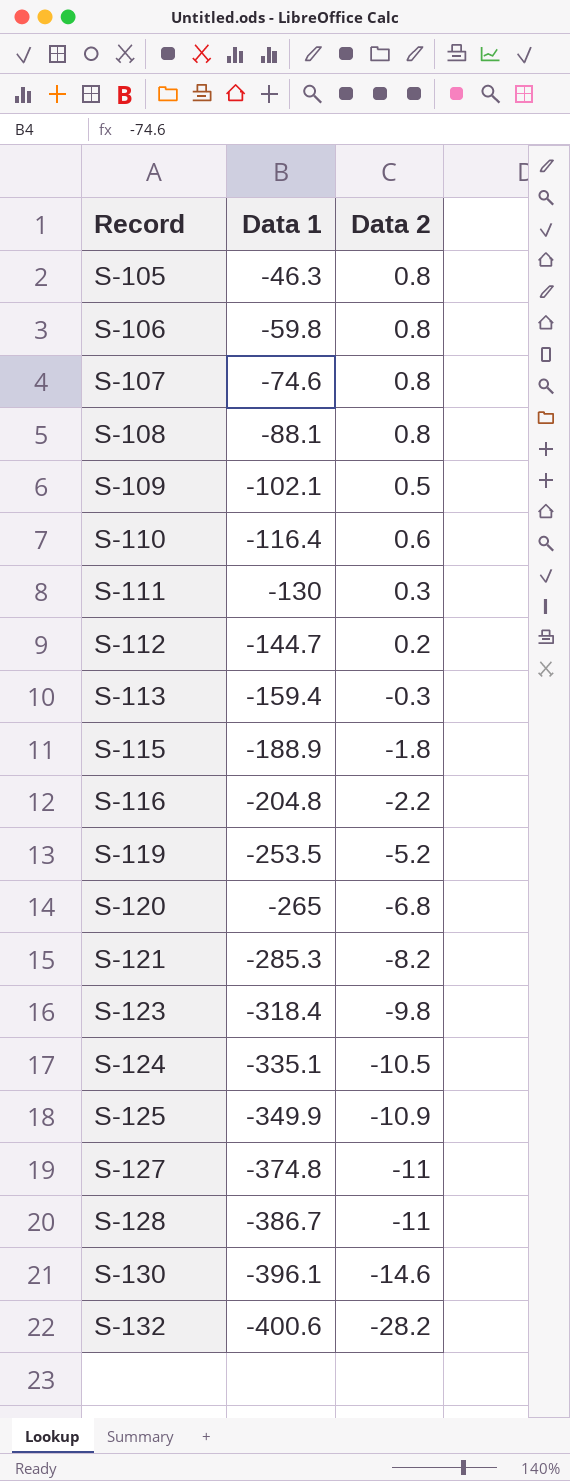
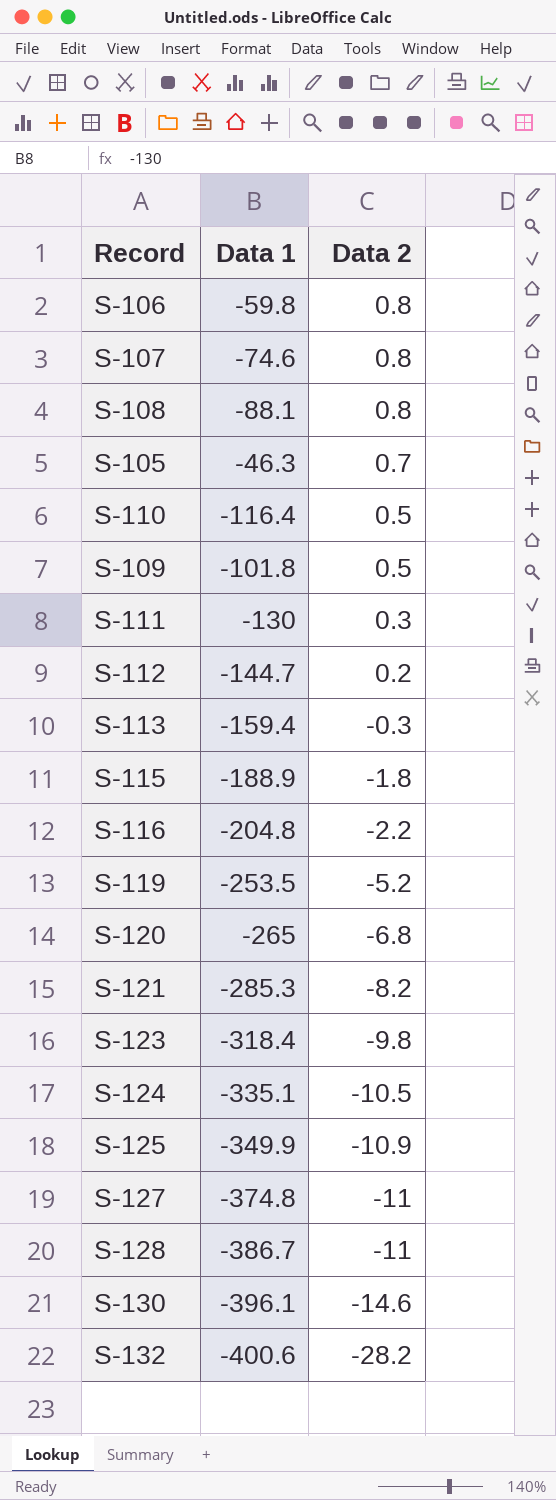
row order: Record ascending -> Data 2 descending
S-105 | Data 2: 0.8 -> 0.7
S-110 | Data 2: 0.6 -> 0.5
S-109 | Data 1: -102.1 -> -101.8

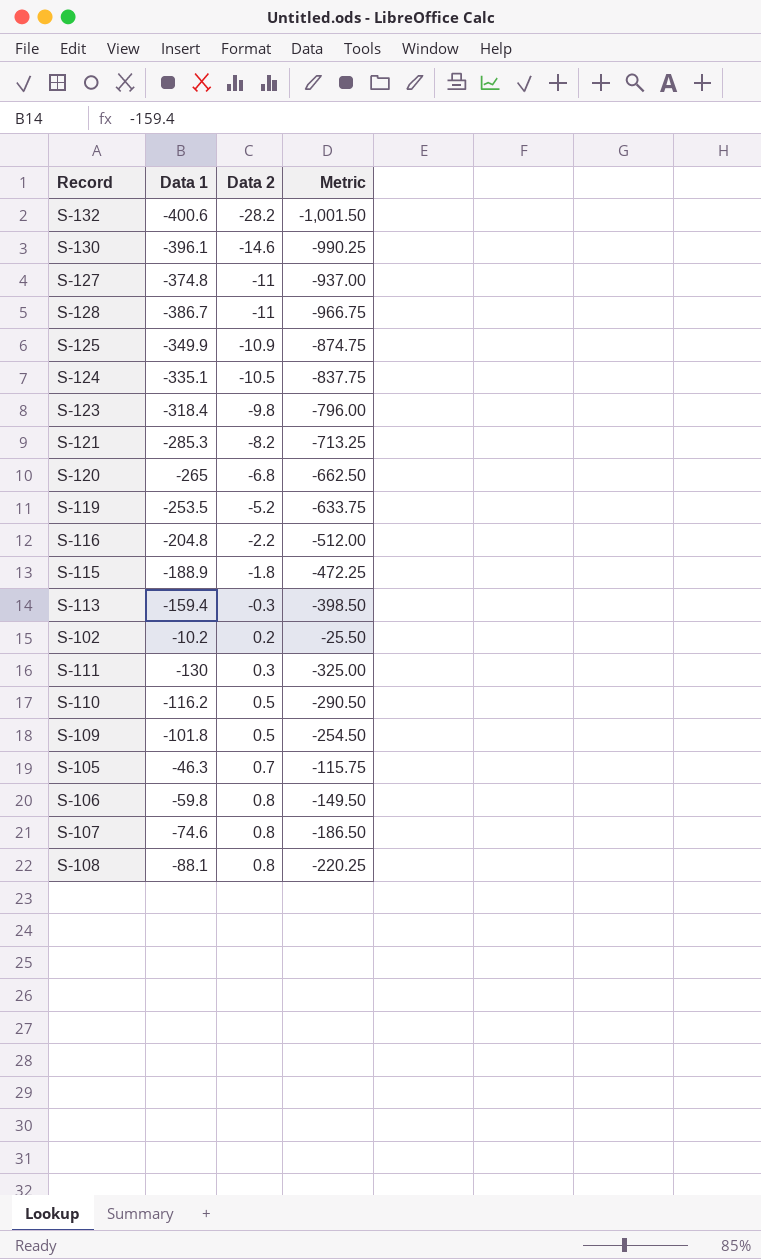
row order: Data 2 descending -> Data 2 ascending
column Metric | formula: none -> [Data 1] * 2.5
row S-112: -144.7 | 0.2 -> none
row S-102: none -> -10.2 | 0.2 | -25.50
S-110 | Data 1: -116.4 -> -116.2

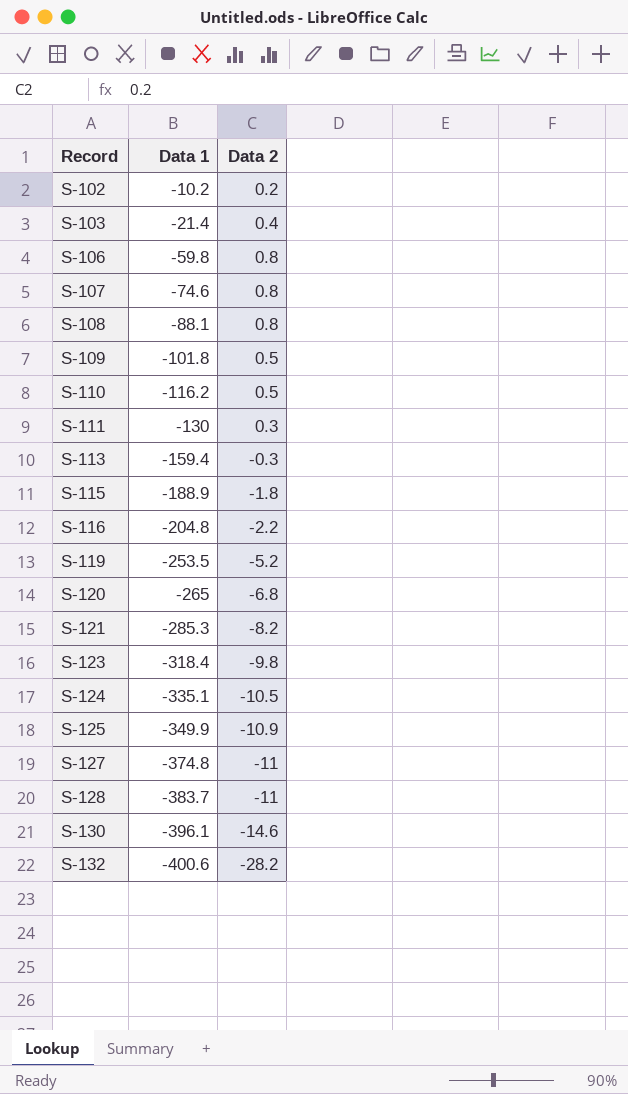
row order: Data 2 ascending -> Record ascending
column Metric | formula: [Data 1] * 2.5 -> none
row S-105: -46.3 | 0.7 | -115.75 -> none
row S-103: none -> -21.4 | 0.4
S-128 | Data 1: -386.7 -> -383.7

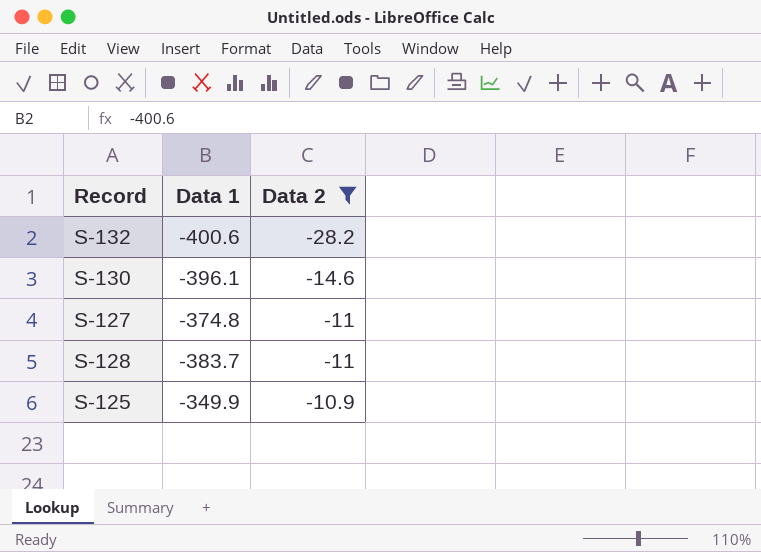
filter: none -> Data 2 <= -10.9
row order: Record ascending -> Data 2 ascending

